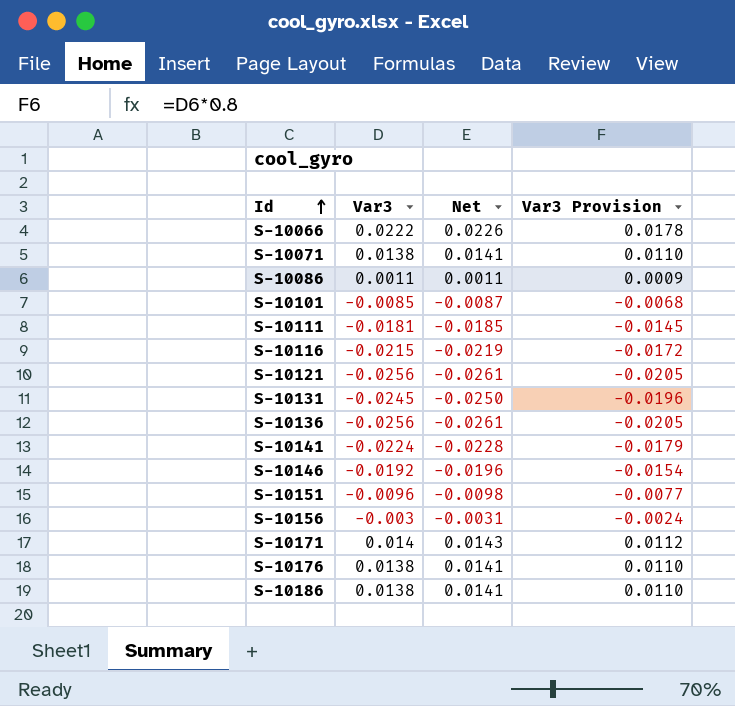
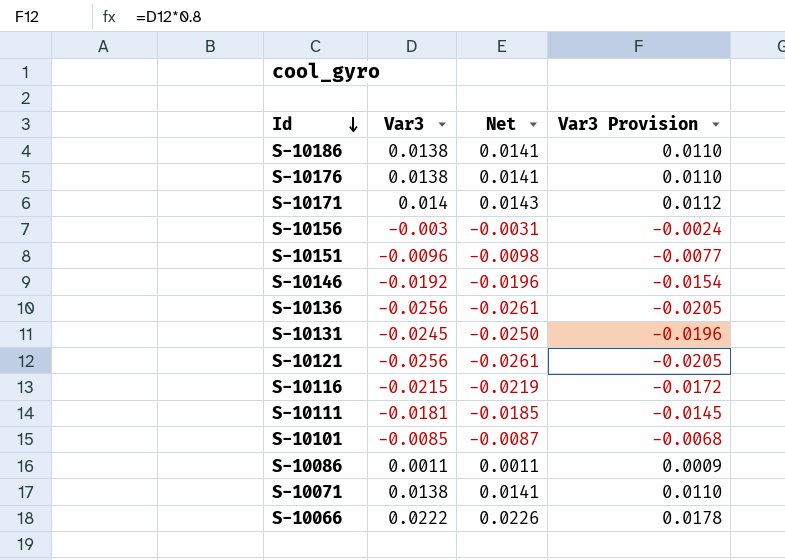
row order: Id ascending -> Id descending
row S-10141: -0.0224 | -0.0228 | -0.0179 -> none

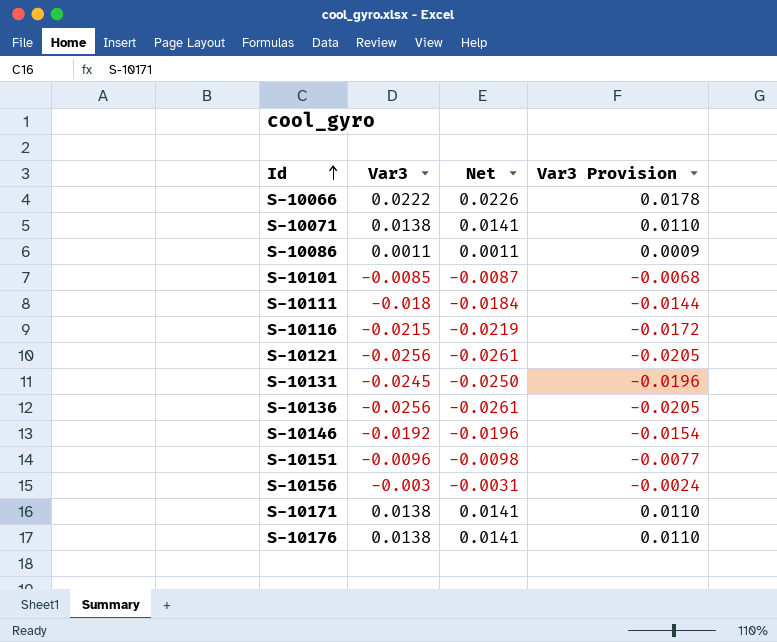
row order: Id descending -> Id ascending
row S-10186: 0.0138 | 0.0141 | 0.0110 -> none
S-10111 | Var3: -0.0181 -> -0.018
S-10111 | Net: -0.0185 -> -0.0184
S-10111 | Var3 Provision: -0.0145 -> -0.0144
S-10171 | Var3: 0.014 -> 0.0138
S-10171 | Net: 0.0143 -> 0.0141
S-10171 | Var3 Provision: 0.0112 -> 0.0110

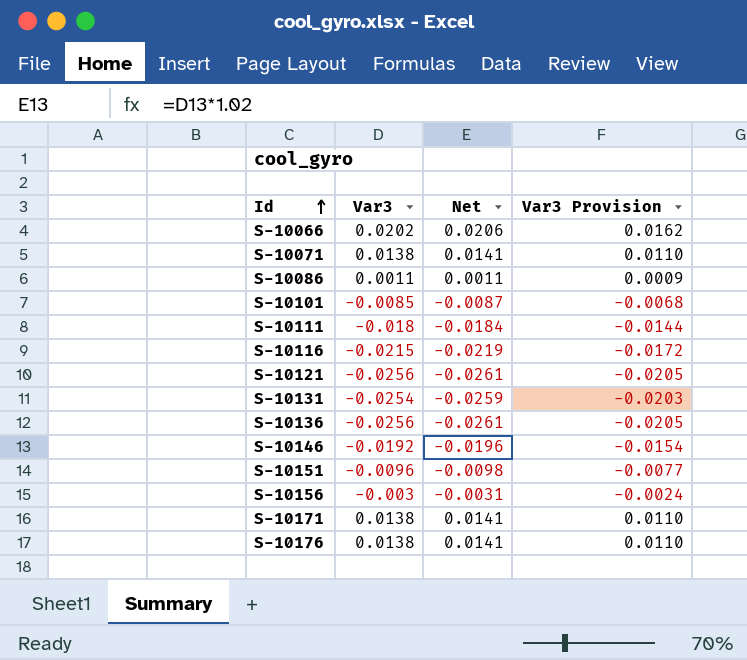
S-10066 | Var3: 0.0222 -> 0.0202
S-10066 | Net: 0.0226 -> 0.0206
S-10066 | Var3 Provision: 0.0178 -> 0.0162
S-10131 | Var3: -0.0245 -> -0.0254
S-10131 | Net: -0.0250 -> -0.0259
S-10131 | Var3 Provision: -0.0196 -> -0.0203

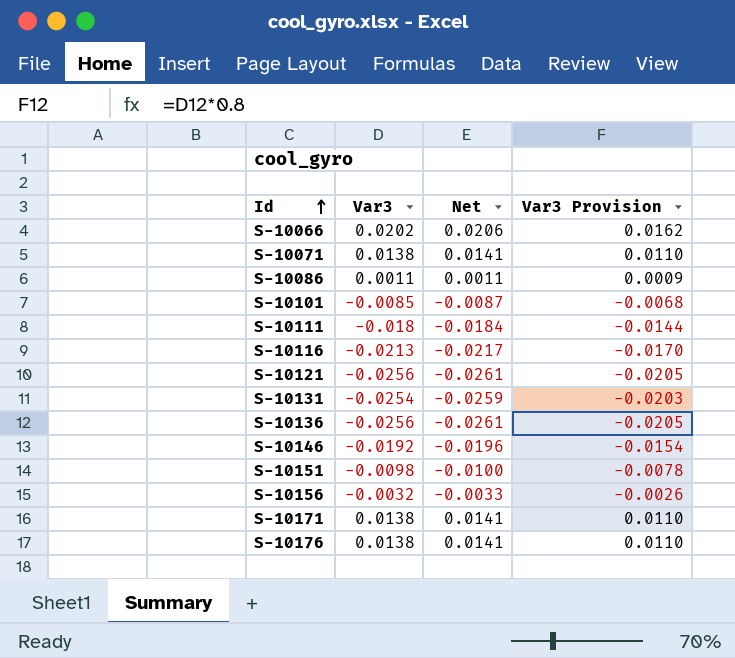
S-10116 | Var3: -0.0215 -> -0.0213
S-10116 | Net: -0.0219 -> -0.0217
S-10116 | Var3 Provision: -0.0172 -> -0.0170
S-10151 | Var3: -0.0096 -> -0.0098
S-10151 | Net: -0.0098 -> -0.0100
S-10151 | Var3 Provision: -0.0077 -> -0.0078
S-10156 | Var3: -0.003 -> -0.0032
S-10156 | Net: -0.0031 -> -0.0033
S-10156 | Var3 Provision: -0.0024 -> -0.0026

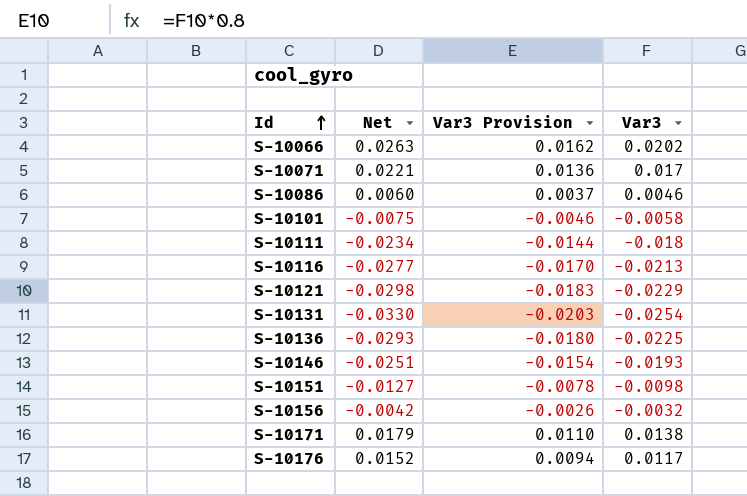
column Net | formula: [Var3] * 1.02 -> [Var3] * 1.3
column Var3 | position: 2 -> 4
S-10071 | Var3 Provision: 0.0110 -> 0.0136
S-10071 | Var3: 0.0138 -> 0.017
S-10086 | Var3 Provision: 0.0009 -> 0.0037
S-10086 | Var3: 0.0011 -> 0.0046
S-10101 | Var3 Provision: -0.0068 -> -0.0046
S-10101 | Var3: -0.0085 -> -0.0058
S-10121 | Var3 Provision: -0.0205 -> -0.0183
S-10121 | Var3: -0.0256 -> -0.0229
S-10136 | Var3 Provision: -0.0205 -> -0.0180
S-10136 | Var3: -0.0256 -> -0.0225
S-10146 | Var3: -0.0192 -> -0.0193
S-10176 | Var3 Provision: 0.0110 -> 0.0094
S-10176 | Var3: 0.0138 -> 0.0117

